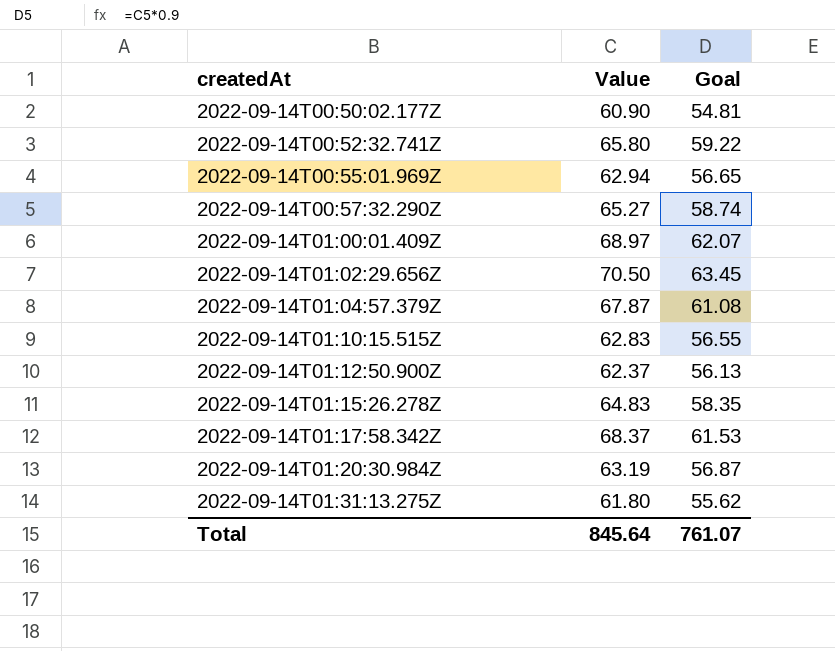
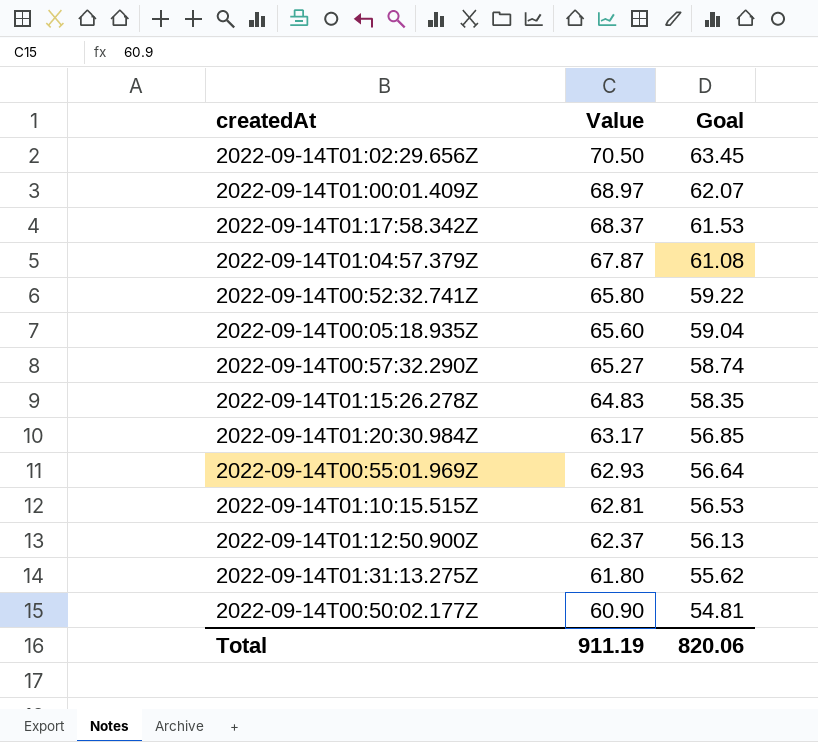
row order: createdAt ascending -> Value descending
row 2022-09-14T00:05:18.935Z: none -> 65.60 | 59.04
2022-09-14T01:20:30.984Z | Value: 63.19 -> 63.17
2022-09-14T01:20:30.984Z | Goal: 56.87 -> 56.85
2022-09-14T00:55:01.969Z | Value: 62.94 -> 62.93
2022-09-14T00:55:01.969Z | Goal: 56.65 -> 56.64
2022-09-14T01:10:15.515Z | Value: 62.83 -> 62.81
2022-09-14T01:10:15.515Z | Goal: 56.55 -> 56.53
Total | Value: 845.64 -> 911.19
Total | Goal: 761.07 -> 820.06

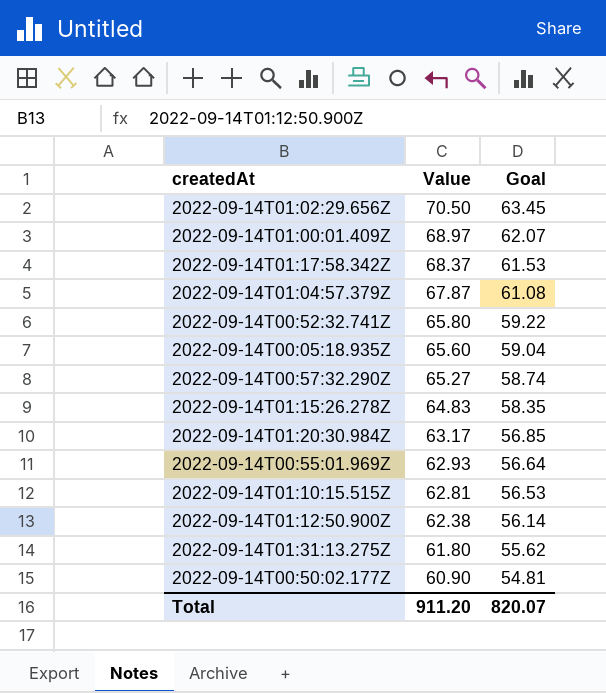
2022-09-14T01:12:50.900Z | Value: 62.37 -> 62.38
2022-09-14T01:12:50.900Z | Goal: 56.13 -> 56.14
Total | Value: 911.19 -> 911.20
Total | Goal: 820.06 -> 820.07

